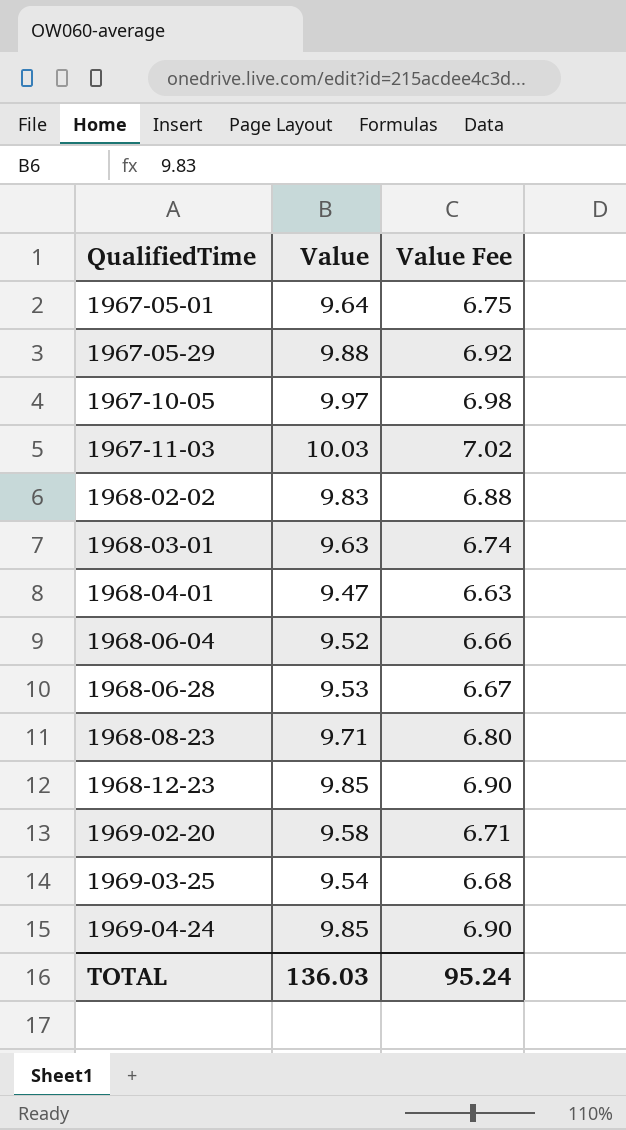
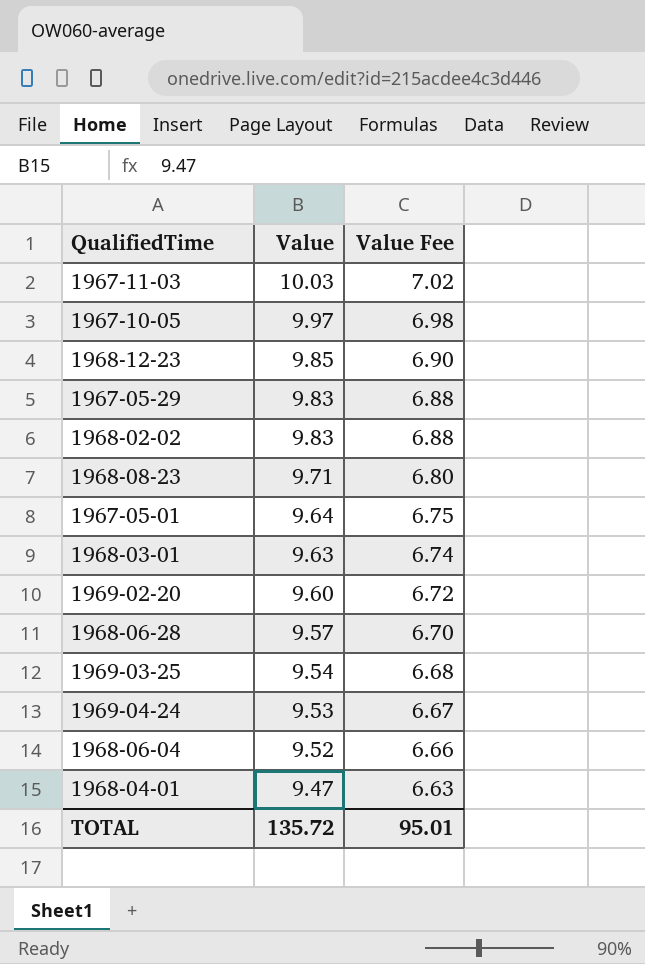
row order: QualifiedTime ascending -> Value descending
1967-05-29 | Value: 9.88 -> 9.83
1967-05-29 | Value Fee: 6.92 -> 6.88
1969-02-20 | Value: 9.58 -> 9.60
1969-02-20 | Value Fee: 6.71 -> 6.72
1968-06-28 | Value: 9.53 -> 9.57
1968-06-28 | Value Fee: 6.67 -> 6.70
1969-04-24 | Value: 9.85 -> 9.53
1969-04-24 | Value Fee: 6.90 -> 6.67
TOTAL | Value: 136.03 -> 135.72
TOTAL | Value Fee: 95.24 -> 95.01

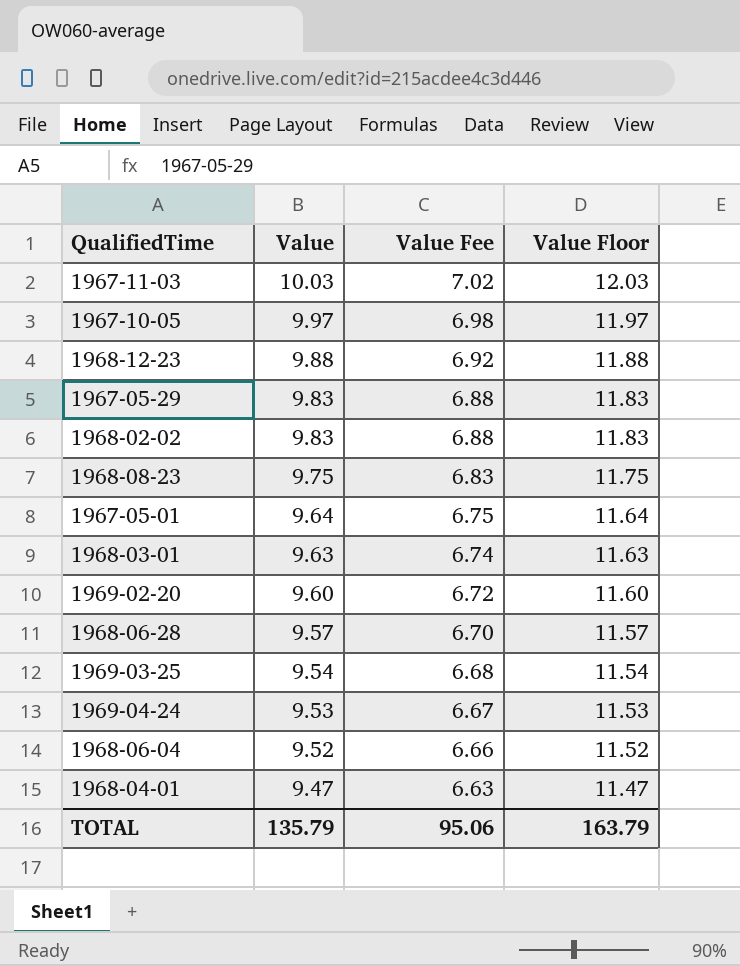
column Value Floor | formula: none -> [Value] + 2
1968-12-23 | Value: 9.85 -> 9.88
1968-12-23 | Value Fee: 6.90 -> 6.92
1968-08-23 | Value: 9.71 -> 9.75
1968-08-23 | Value Fee: 6.80 -> 6.83
TOTAL | Value: 135.72 -> 135.79
TOTAL | Value Fee: 95.01 -> 95.06

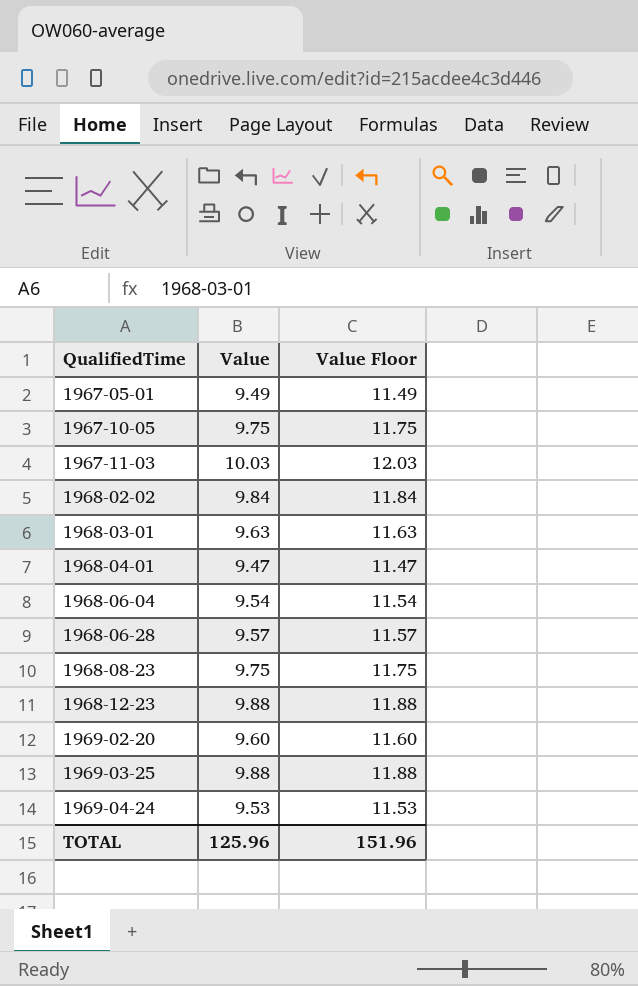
row order: Value descending -> QualifiedTime ascending
column Value Fee | formula: [Value] * 0.7 -> none
row 1967-05-29: 9.83 | 6.88 | 11.83 -> none
1967-05-01 | Value: 9.64 -> 9.49
1967-05-01 | Value Floor: 11.64 -> 11.49
1967-10-05 | Value: 9.97 -> 9.75
1967-10-05 | Value Floor: 11.97 -> 11.75
1968-02-02 | Value: 9.83 -> 9.84
1968-02-02 | Value Floor: 11.83 -> 11.84
1968-06-04 | Value: 9.52 -> 9.54
1968-06-04 | Value Floor: 11.52 -> 11.54
1969-03-25 | Value: 9.54 -> 9.88
1969-03-25 | Value Floor: 11.54 -> 11.88
TOTAL | Value: 135.79 -> 125.96
TOTAL | Value Floor: 163.79 -> 151.96

